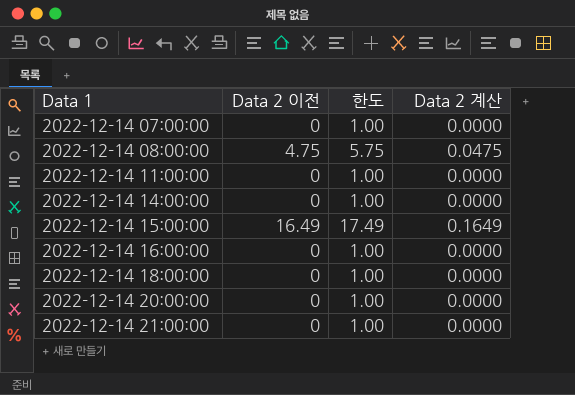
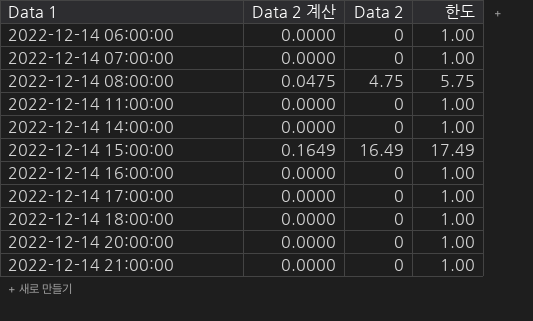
column Data 2 계산 | position: 4 -> 2
column name: Data 2 이전 -> Data 2
row 2022-12-14 06:00:00: none -> 0.0000 | 0 | 1.00
row 2022-12-14 17:00:00: none -> 0.0000 | 0 | 1.00

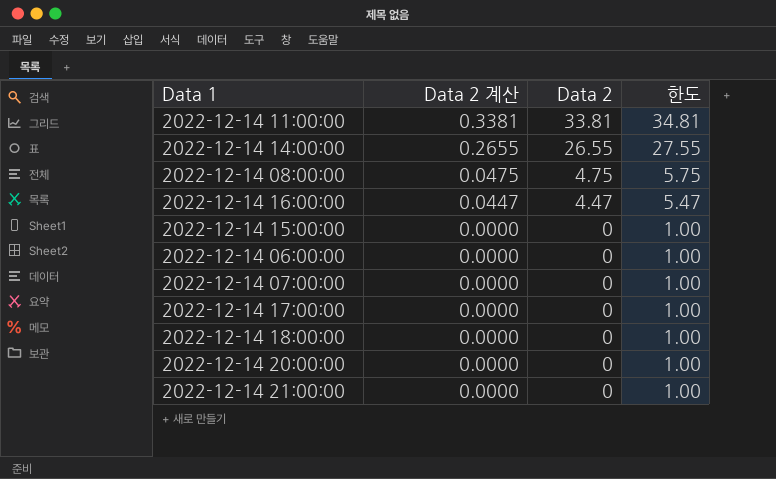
row order: Data 1 ascending -> Data 2 계산 descending
2022-12-14 11:00:00 | Data 2 계산: 0.0000 -> 0.3381
2022-12-14 11:00:00 | Data 2: 0 -> 33.81
2022-12-14 11:00:00 | 한도: 1.00 -> 34.81
2022-12-14 14:00:00 | Data 2 계산: 0.0000 -> 0.2655
2022-12-14 14:00:00 | Data 2: 0 -> 26.55
2022-12-14 14:00:00 | 한도: 1.00 -> 27.55
2022-12-14 16:00:00 | Data 2 계산: 0.0000 -> 0.0447
2022-12-14 16:00:00 | Data 2: 0 -> 4.47
2022-12-14 16:00:00 | 한도: 1.00 -> 5.47
2022-12-14 15:00:00 | Data 2 계산: 0.1649 -> 0.0000
2022-12-14 15:00:00 | Data 2: 16.49 -> 0
2022-12-14 15:00:00 | 한도: 17.49 -> 1.00

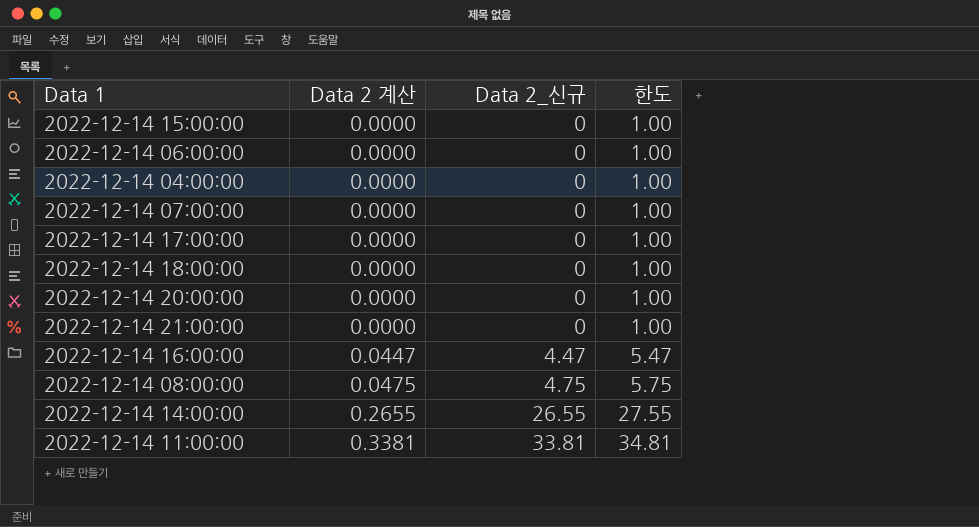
row order: Data 2 계산 descending -> Data 2 계산 ascending
column name: Data 2 -> Data 2_신규
row 2022-12-14 04:00:00: none -> 0.0000 | 0 | 1.00

